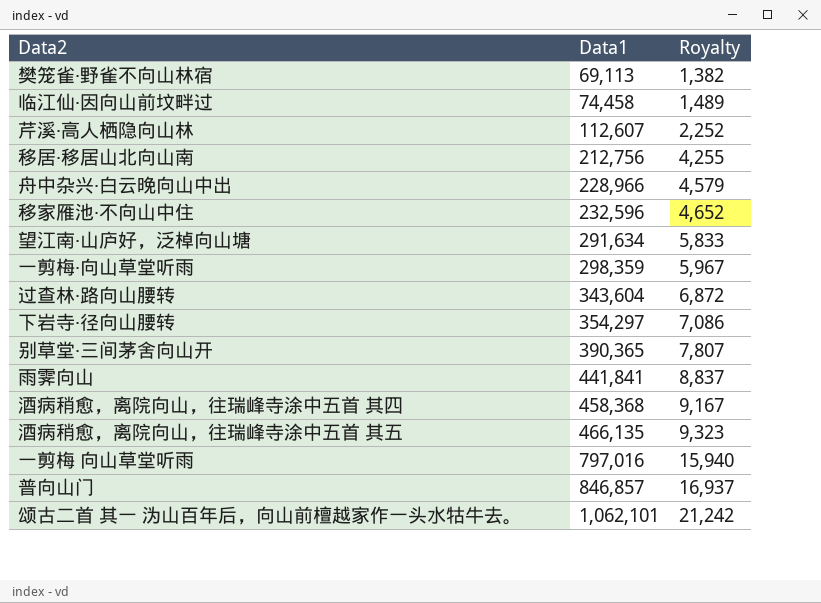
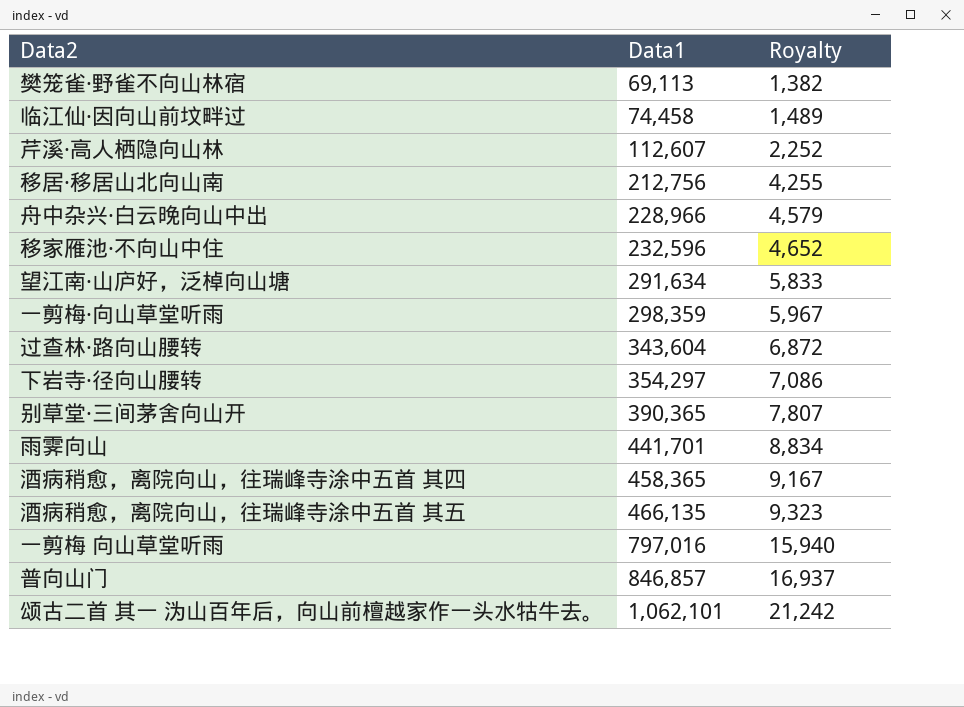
雨霁向山 | Data1: 441,841 -> 441,701
雨霁向山 | Royalty: 8,837 -> 8,834
酒病稍愈，离院向山，往瑞峰寺涂中五首 其四 | Data1: 458,368 -> 458,365

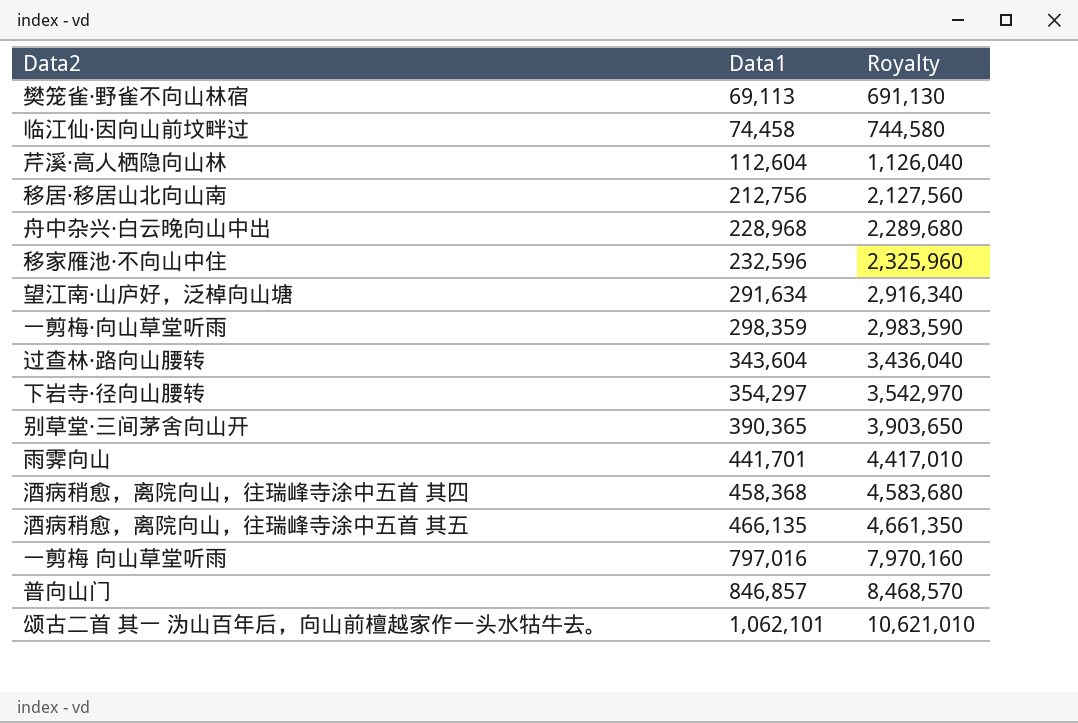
column Royalty | formula: [Data1] * 0.02 -> [Data1] * 10
芹溪·高人栖隐向山林 | Data1: 112,607 -> 112,604
舟中杂兴·白云晚向山中出 | Data1: 228,966 -> 228,968
酒病稍愈，离院向山，往瑞峰寺涂中五首 其四 | Data1: 458,365 -> 458,368

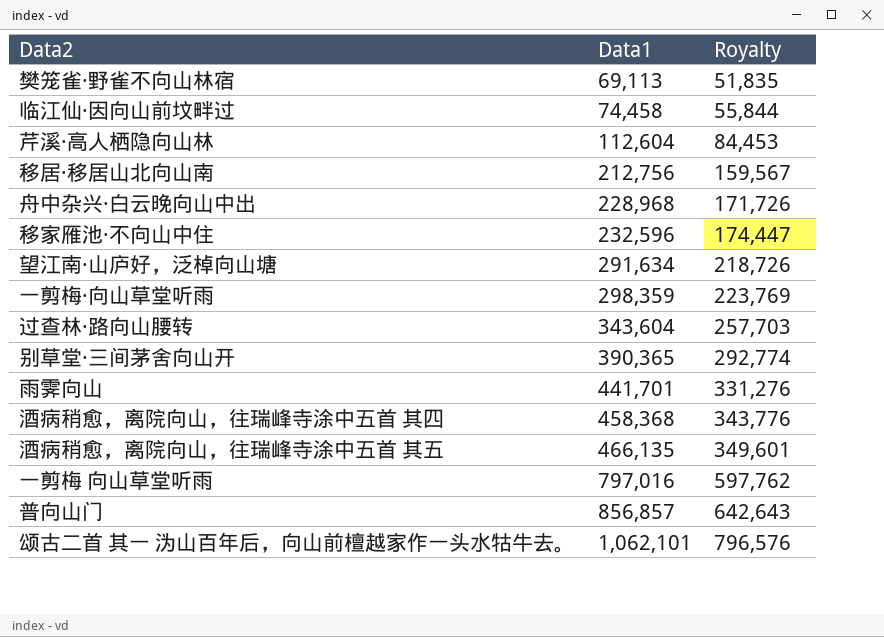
column Royalty | formula: [Data1] * 10 -> [Data1] * 0.75
row 下岩寺·径向山腰转: 354,297 | 3,542,970 -> none
普向山门 | Data1: 846,857 -> 856,857

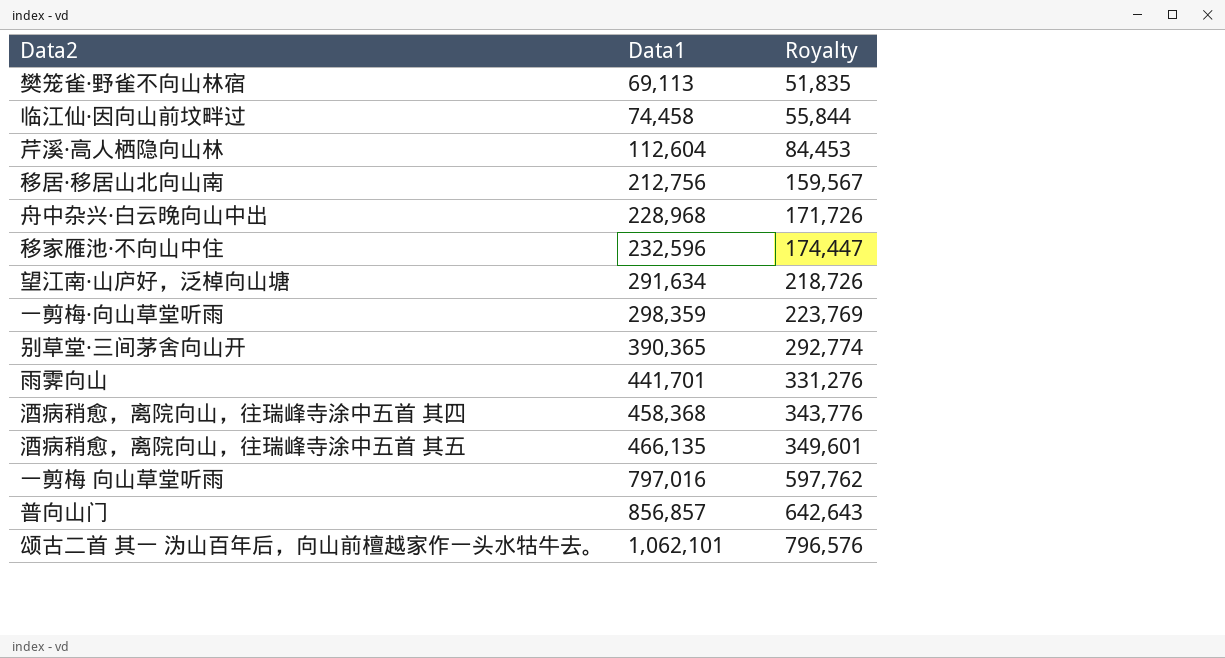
row 过查林·路向山腰转: 343,604 | 257,703 -> none

